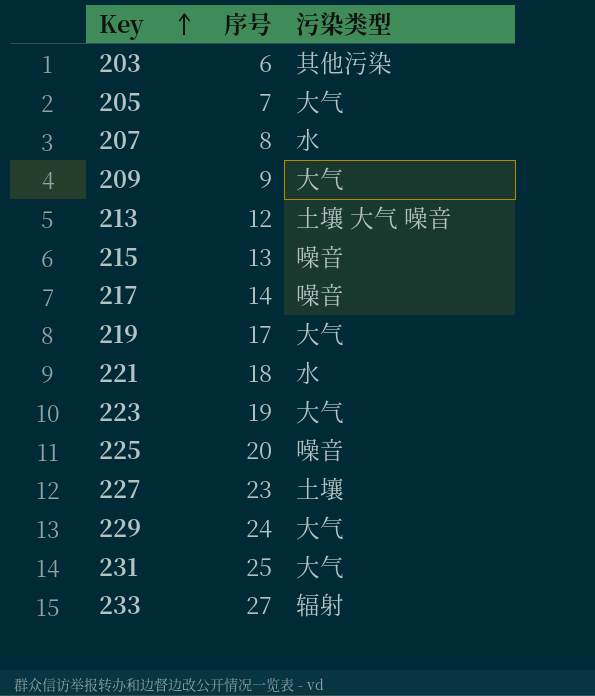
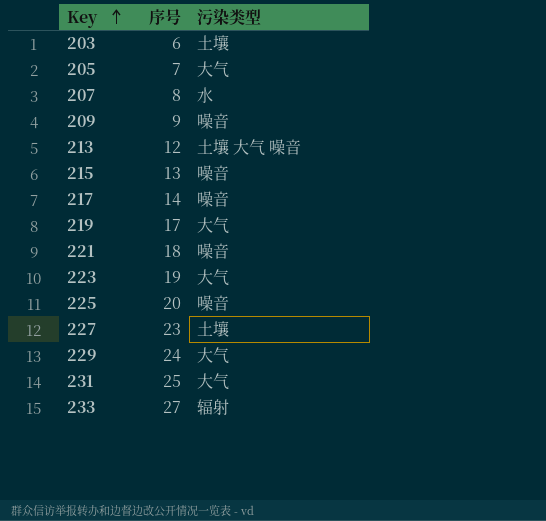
203 | 污染类型: 其他污染 -> 土壤
209 | 污染类型: 大气 -> 噪音
221 | 污染类型: 水 -> 噪音

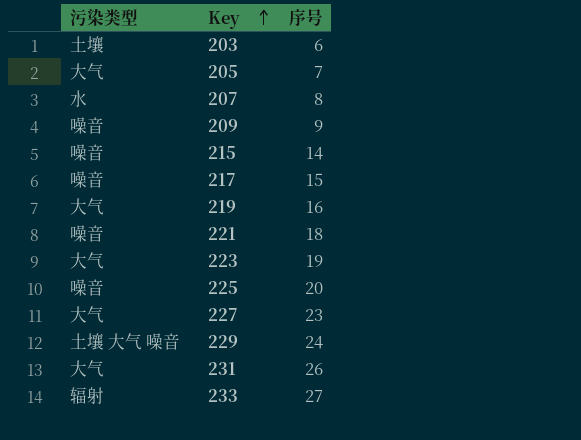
column 污染类型 | position: 3 -> 1
row 213: 12 | 土壤 大气 噪音 -> none
215 | 序号: 13 -> 14
217 | 序号: 14 -> 15
219 | 序号: 17 -> 16
227 | 污染类型: 土壤 -> 大气
229 | 污染类型: 大气 -> 土壤 大气 噪音
231 | 序号: 25 -> 26

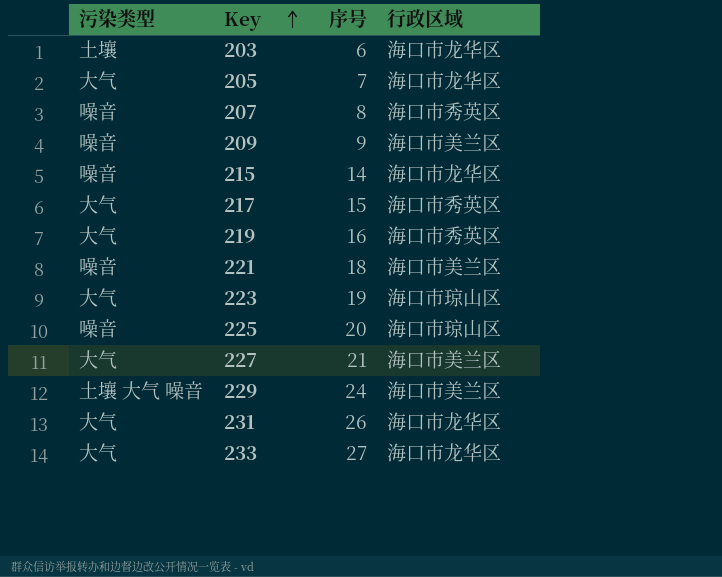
column 行政区域 | position: none -> 4
207 | 污染类型: 水 -> 噪音
217 | 污染类型: 噪音 -> 大气
227 | 序号: 23 -> 21
233 | 污染类型: 辐射 -> 大气

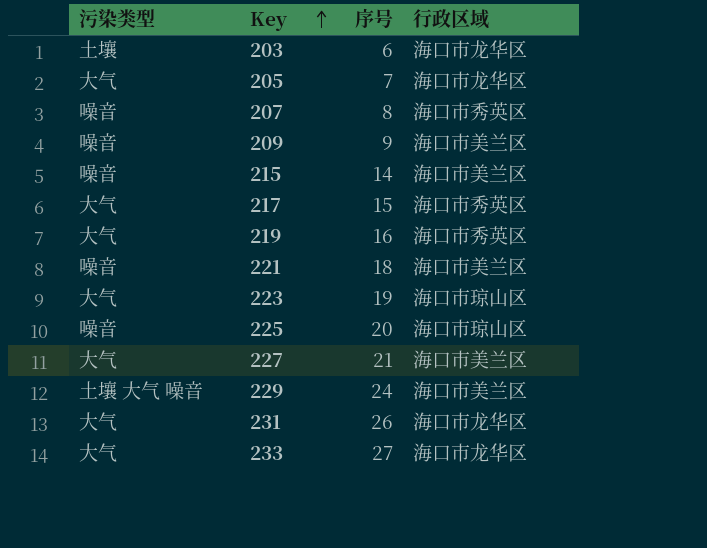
215 | 行政区域: 海口市龙华区 -> 海口市美兰区

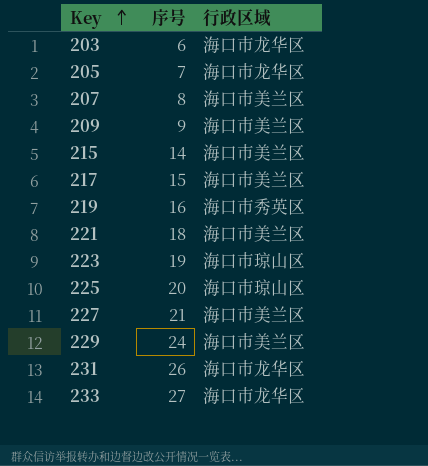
column 污染类型 | position: 1 -> none
207 | 行政区域: 海口市秀英区 -> 海口市美兰区
217 | 行政区域: 海口市秀英区 -> 海口市美兰区

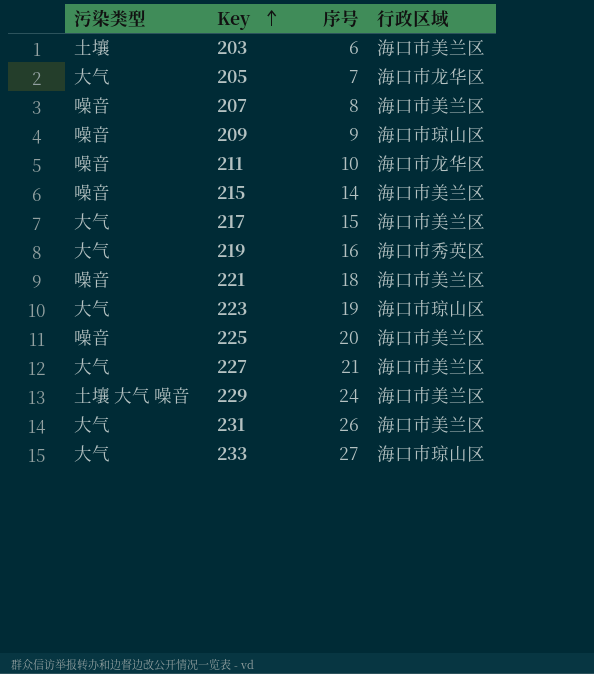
column 污染类型 | position: none -> 1
203 | 行政区域: 海口市龙华区 -> 海口市美兰区
209 | 行政区域: 海口市美兰区 -> 海口市琼山区
row 211: none -> 噪音 | 10 | 海口市龙华区
225 | 行政区域: 海口市琼山区 -> 海口市美兰区
231 | 行政区域: 海口市龙华区 -> 海口市美兰区
233 | 行政区域: 海口市龙华区 -> 海口市琼山区

